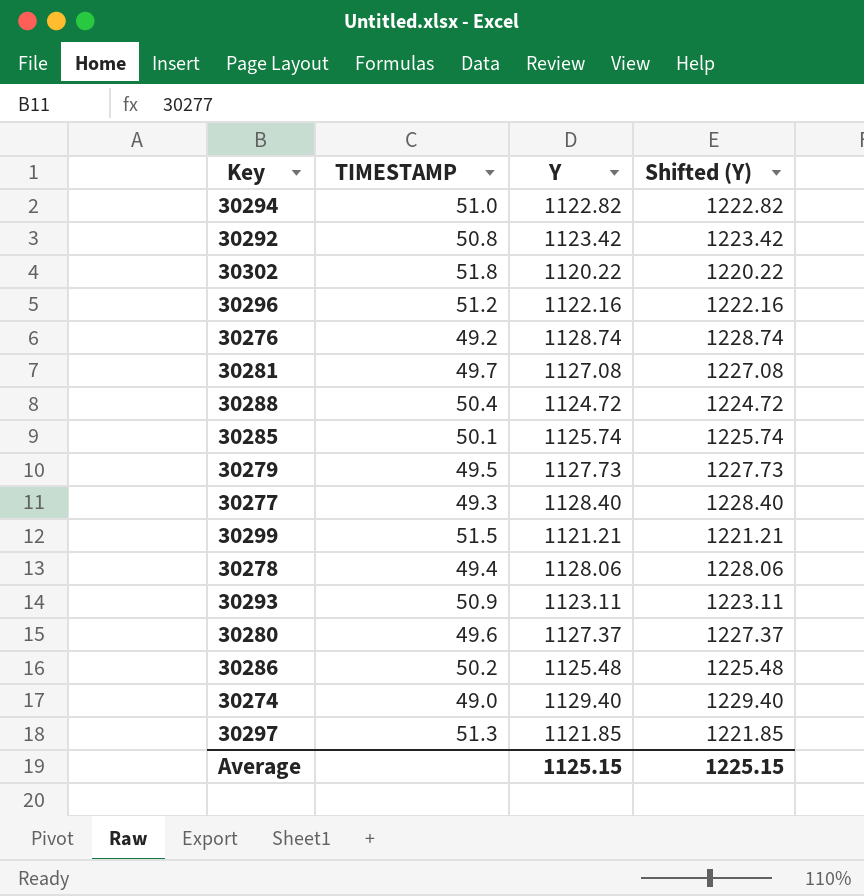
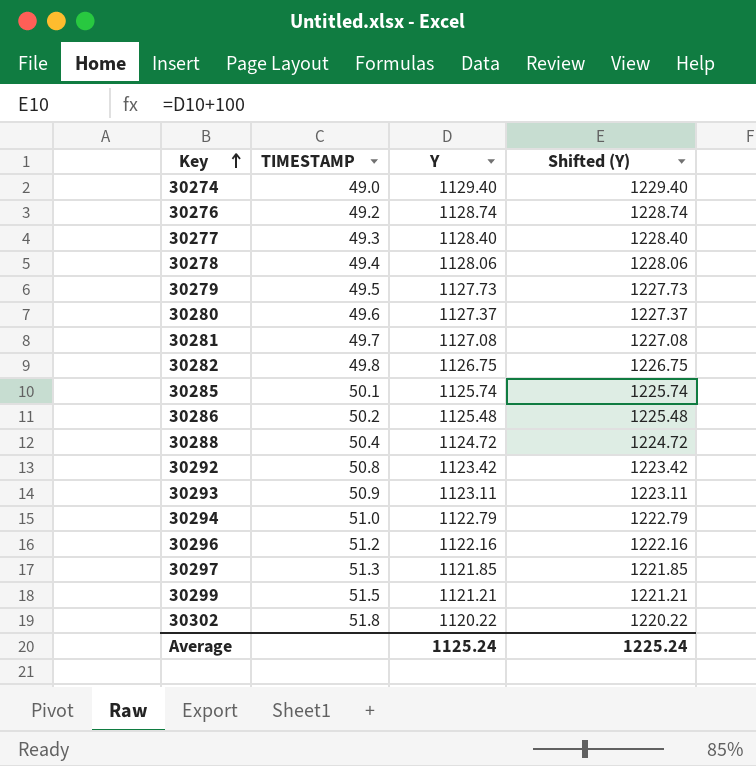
row order: none -> Key ascending
row 30282: none -> 49.8 | 1126.75 | 1226.75
30294 | Y: 1122.82 -> 1122.79
30294 | Shifted (Y): 1222.82 -> 1222.79
Average | Y: 1125.15 -> 1125.24
Average | Shifted (Y): 1225.15 -> 1225.24

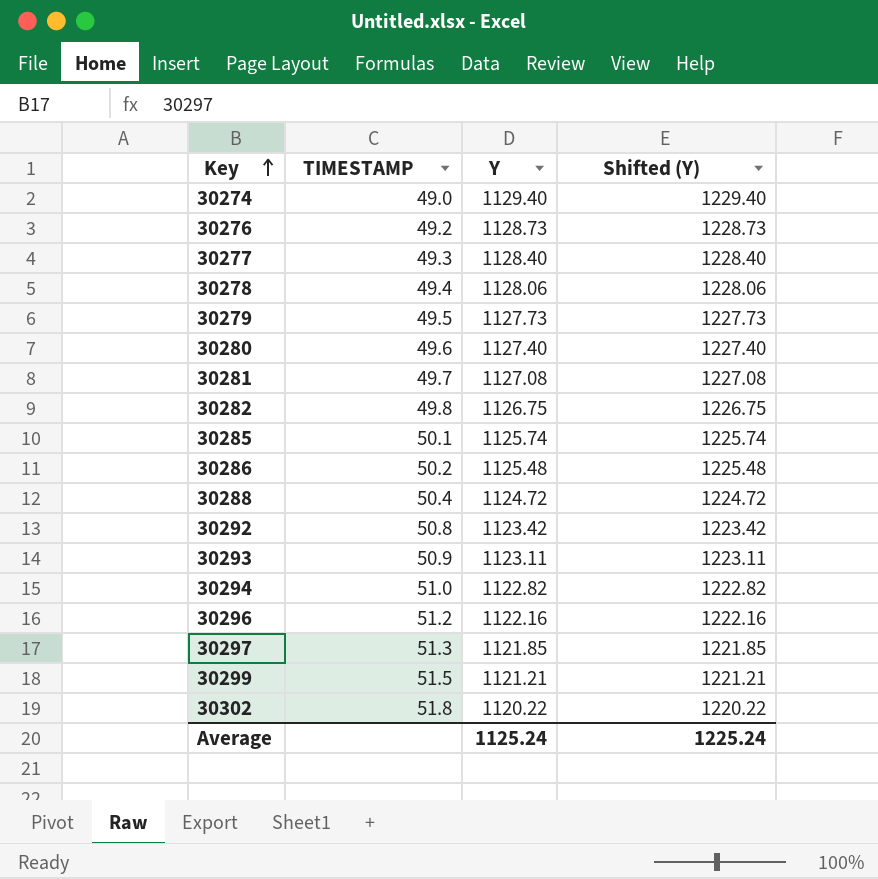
30276 | Y: 1128.74 -> 1128.73
30276 | Shifted (Y): 1228.74 -> 1228.73
30280 | Y: 1127.37 -> 1127.40
30280 | Shifted (Y): 1227.37 -> 1227.40
30294 | Y: 1122.79 -> 1122.82
30294 | Shifted (Y): 1222.79 -> 1222.82

